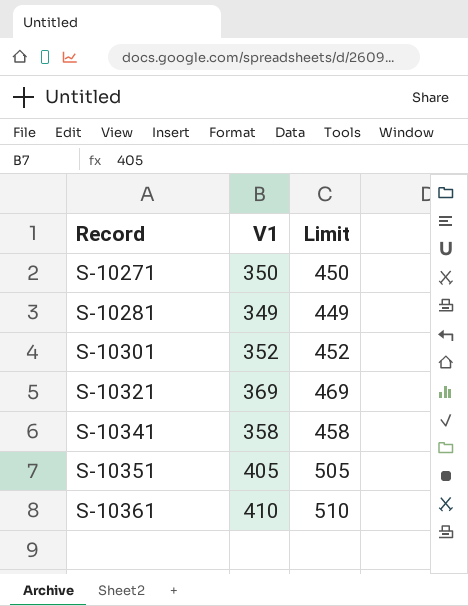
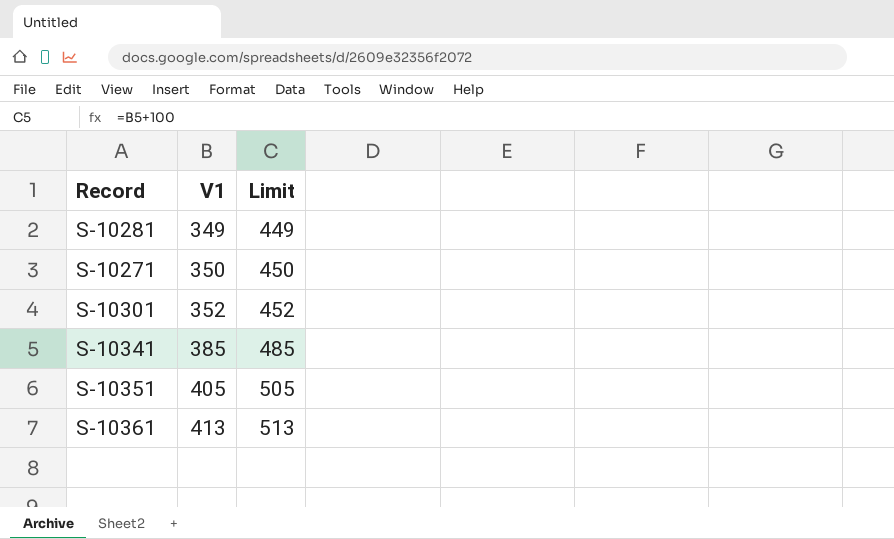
row order: Record ascending -> V1 ascending
row S-10321: 369 | 469 -> none
S-10341 | V1: 358 -> 385
S-10341 | Limit: 458 -> 485
S-10361 | V1: 410 -> 413
S-10361 | Limit: 510 -> 513

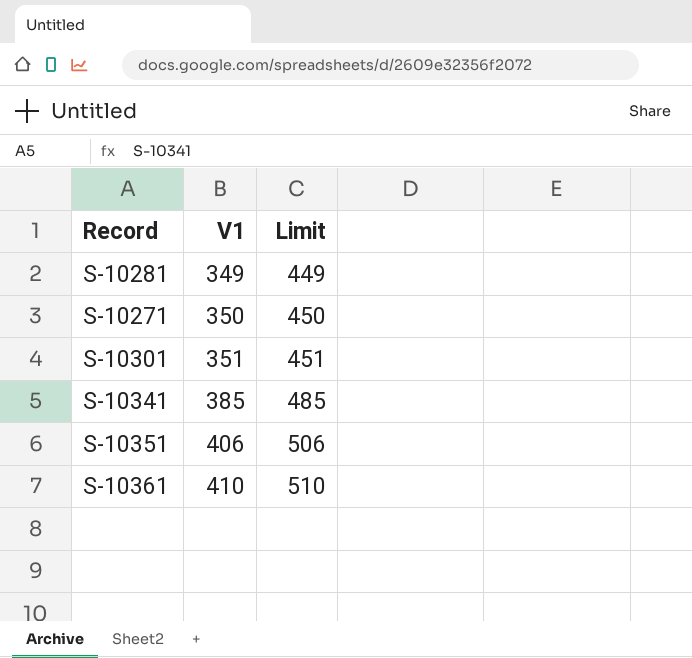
S-10301 | V1: 352 -> 351
S-10301 | Limit: 452 -> 451
S-10351 | V1: 405 -> 406
S-10351 | Limit: 505 -> 506
S-10361 | V1: 413 -> 410
S-10361 | Limit: 513 -> 510

